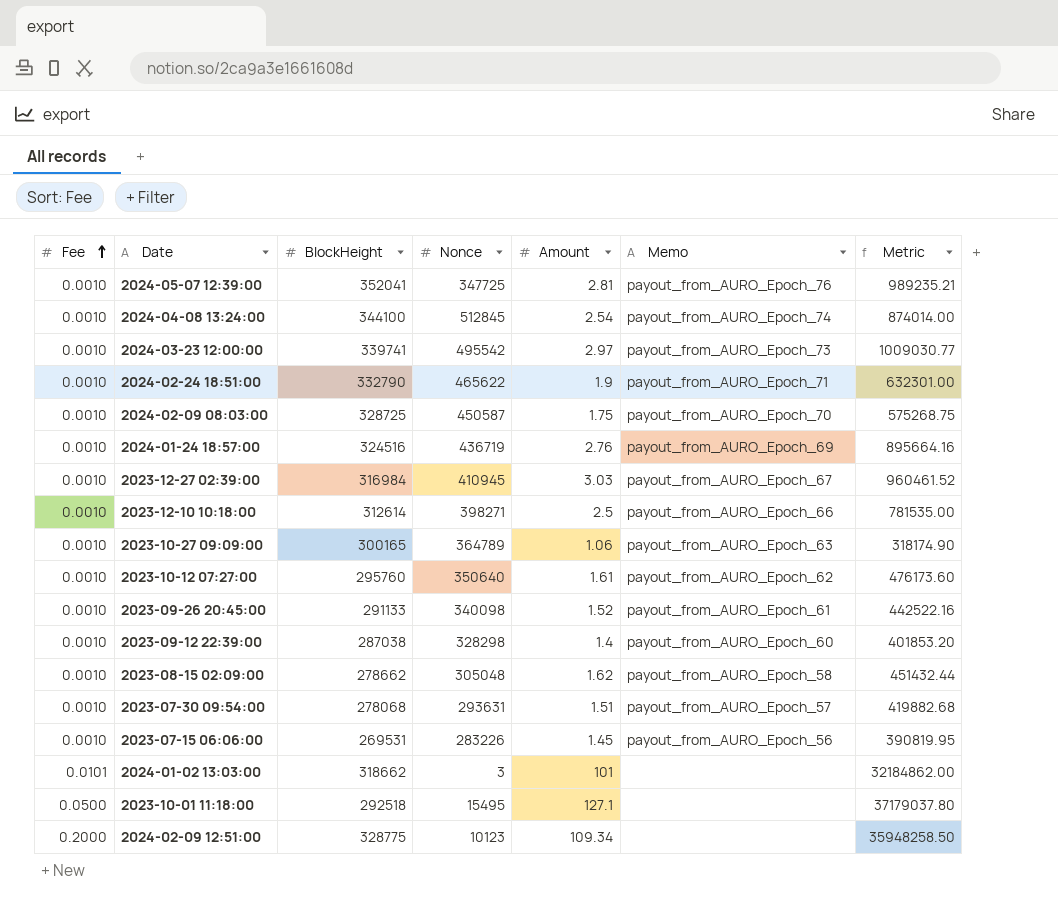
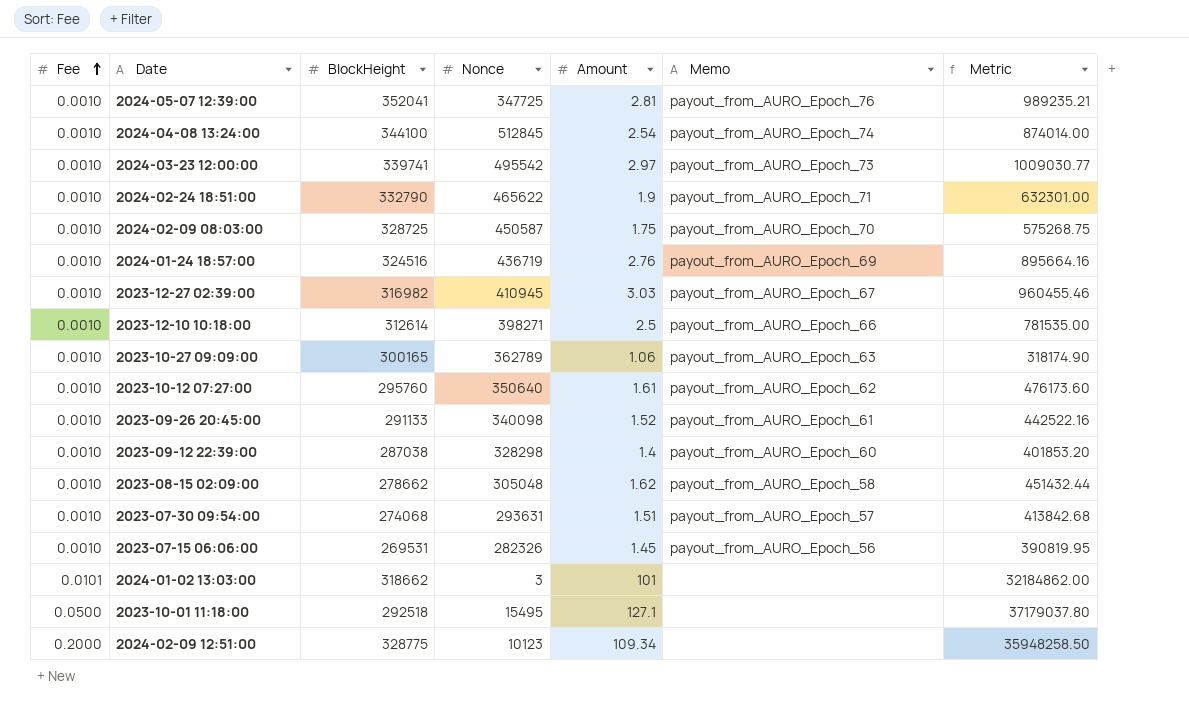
2023-12-27 02:39:00 | BlockHeight: 316984 -> 316982
2023-12-27 02:39:00 | Metric: 960461.52 -> 960455.46
2023-10-27 09:09:00 | Nonce: 364789 -> 362789
2023-07-30 09:54:00 | BlockHeight: 278068 -> 274068
2023-07-30 09:54:00 | Metric: 419882.68 -> 413842.68
2023-07-15 06:06:00 | Nonce: 283226 -> 282326

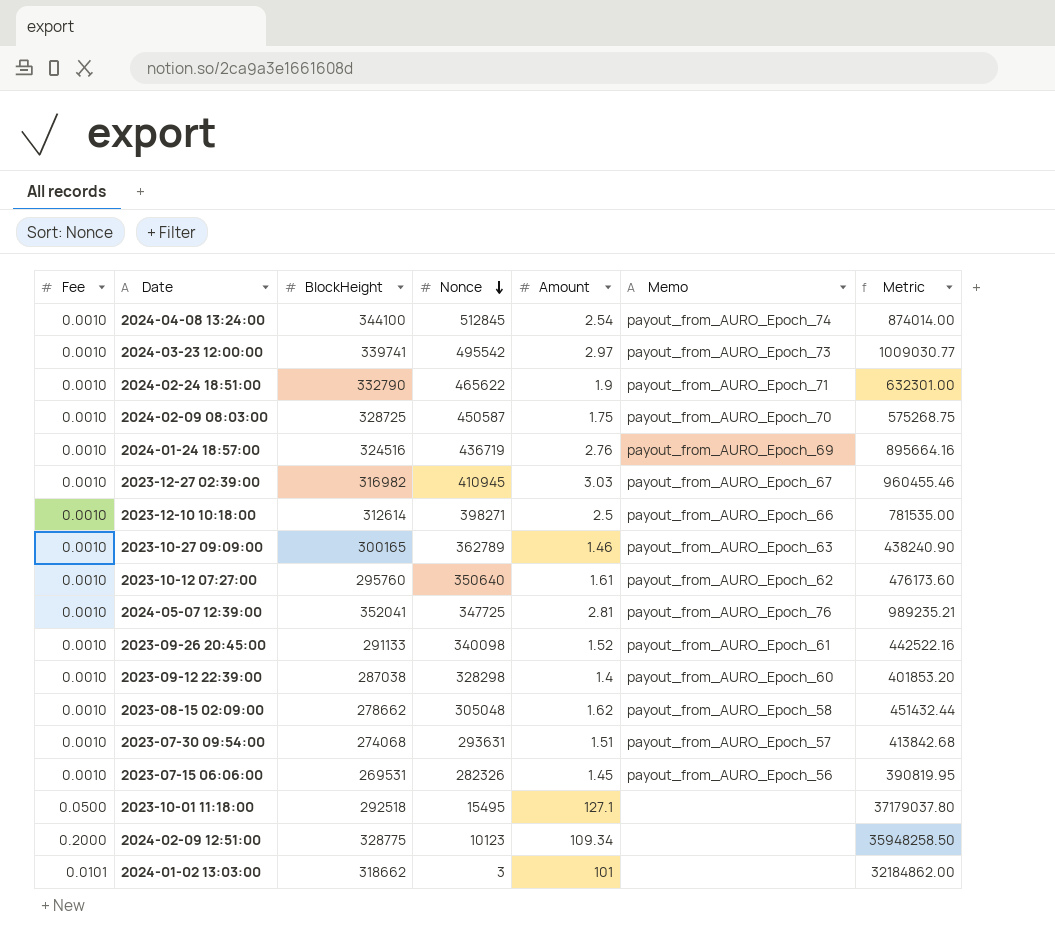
row order: Fee ascending -> Nonce descending
2023-10-27 09:09:00 | Amount: 1.06 -> 1.46
2023-10-27 09:09:00 | Metric: 318174.90 -> 438240.90

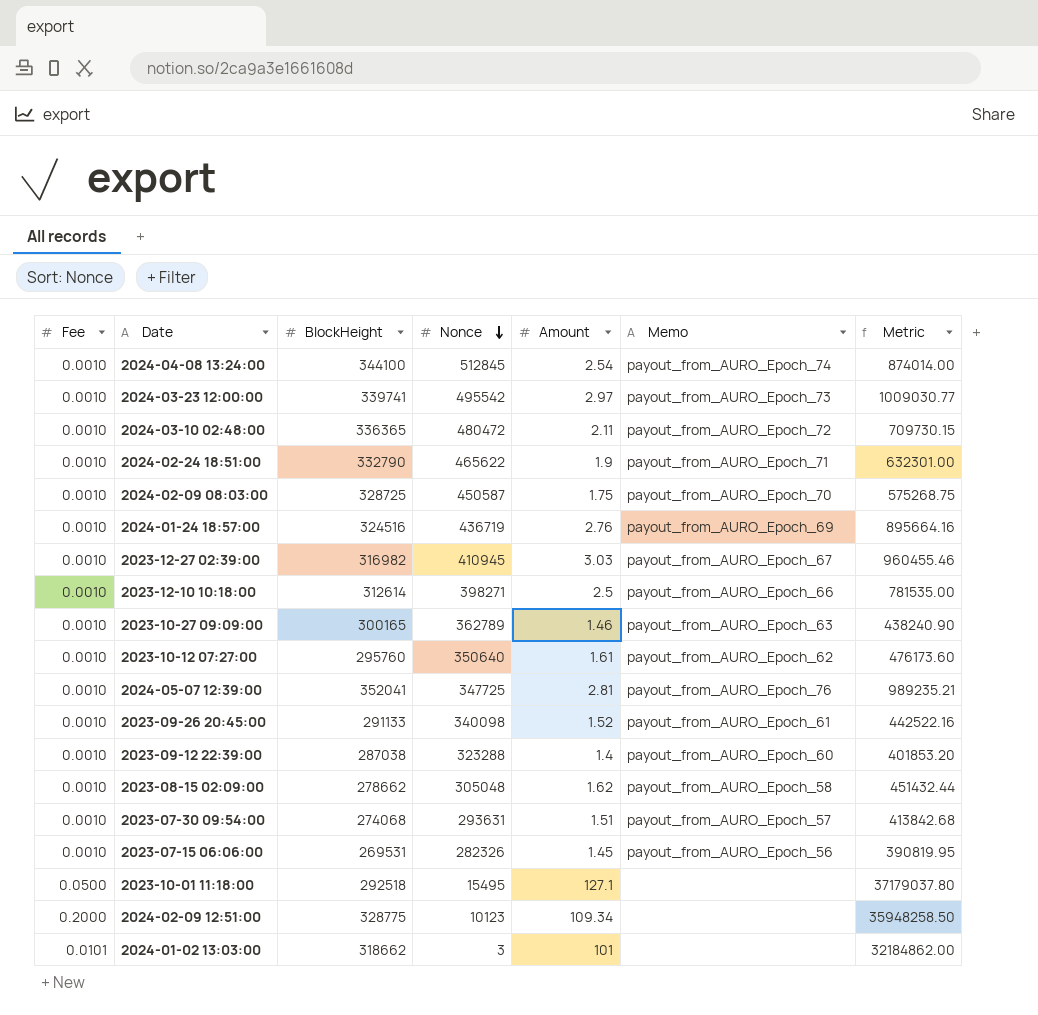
row 2024-03-10 02:48:00: none -> 0.0010 | 336365 | 480472 | 2.11 | payout_from_AURO_Epoch_72 | 709730.15
2023-09-12 22:39:00 | Nonce: 328298 -> 323288

